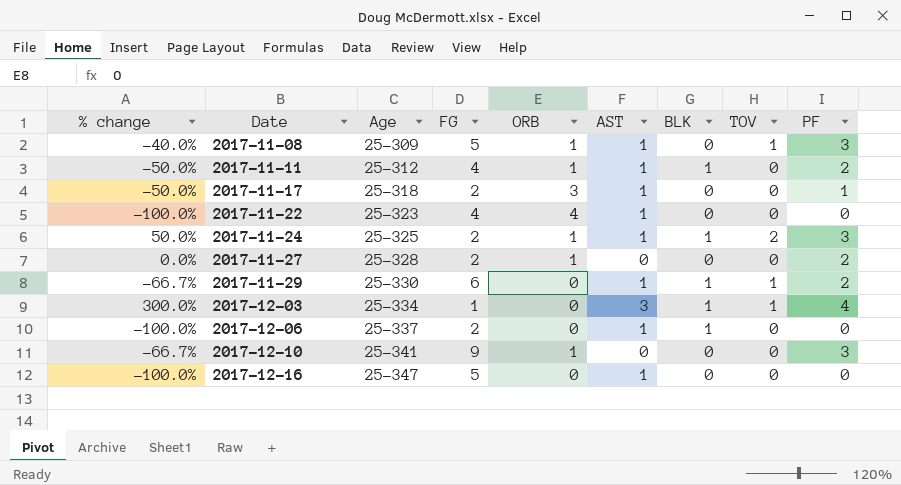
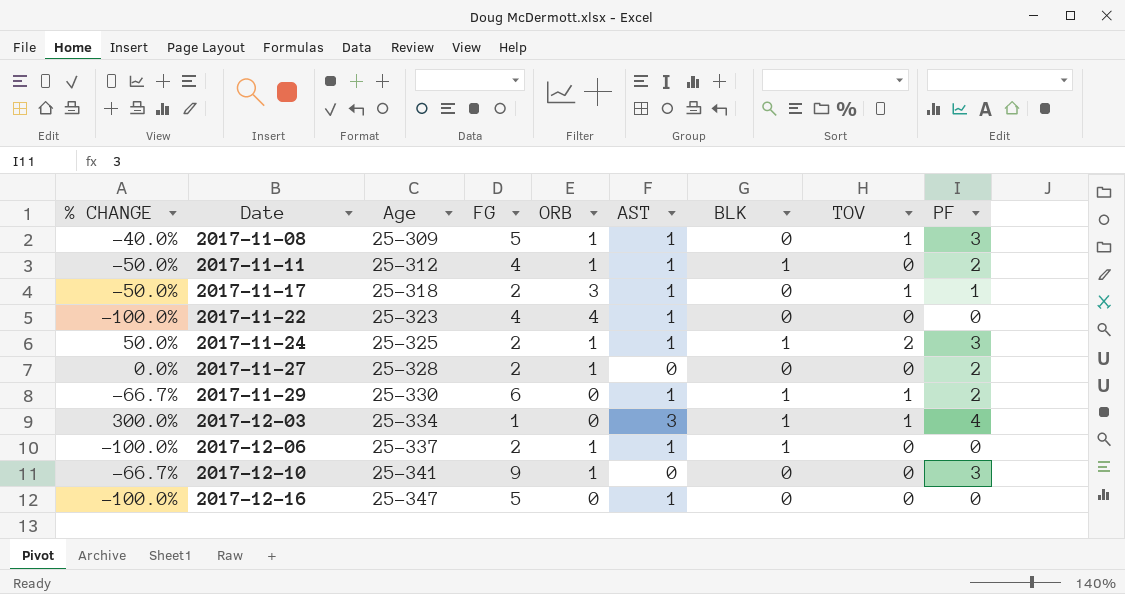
column name: % change -> % CHANGE
2017-11-17 | TOV: 0 -> 1
2017-12-06 | ORB: 0 -> 1

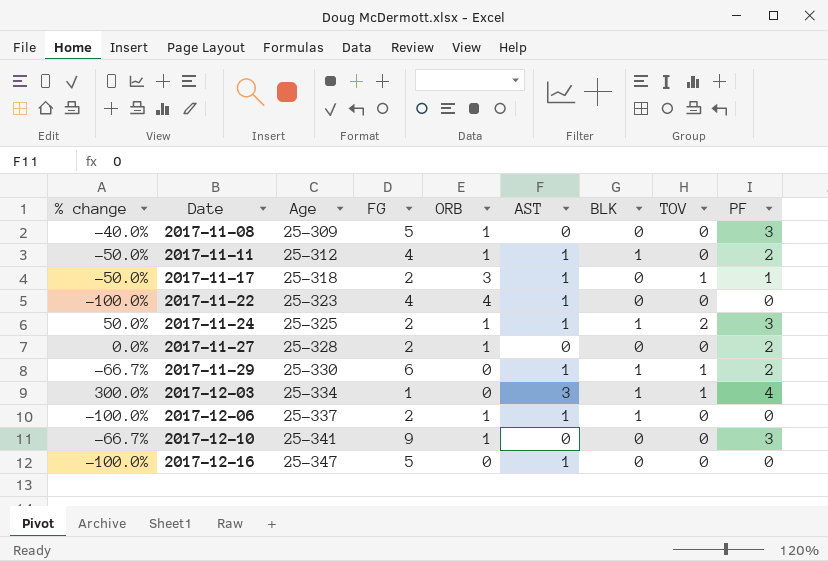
column name: % CHANGE -> % change
2017-11-08 | AST: 1 -> 0
2017-11-08 | TOV: 1 -> 0

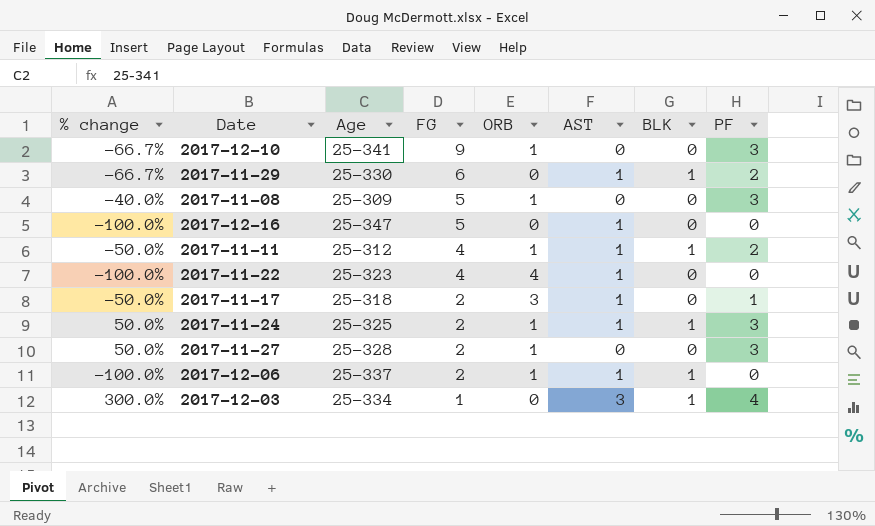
row order: Date ascending -> FG descending
column TOV | position: 8 -> none
2017-11-27 | % change: 0.0% -> 50.0%
2017-11-27 | PF: 2 -> 3

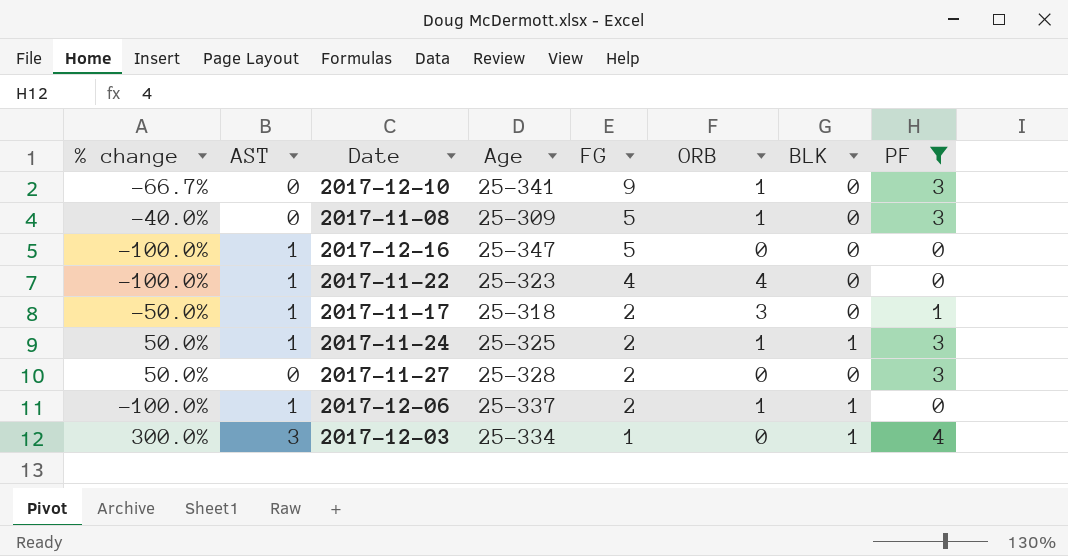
filter: none -> PF != 2
column AST | position: 6 -> 2
2017-11-27 | ORB: 1 -> 0

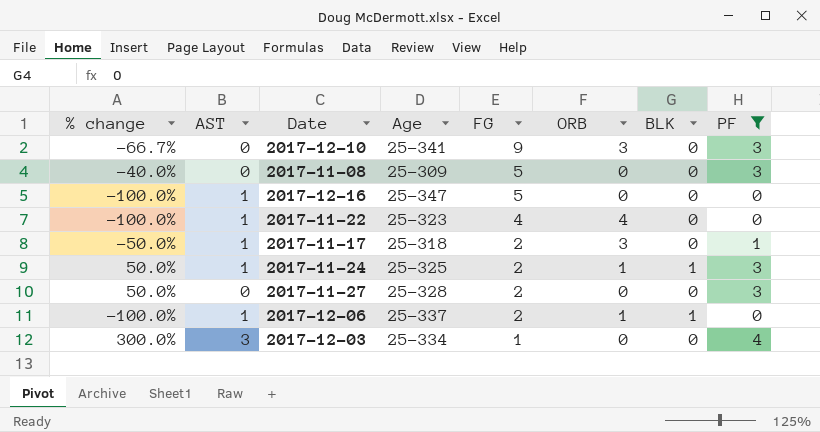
2017-12-10 | ORB: 1 -> 3
2017-11-08 | ORB: 1 -> 0
2017-12-03 | BLK: 1 -> 0

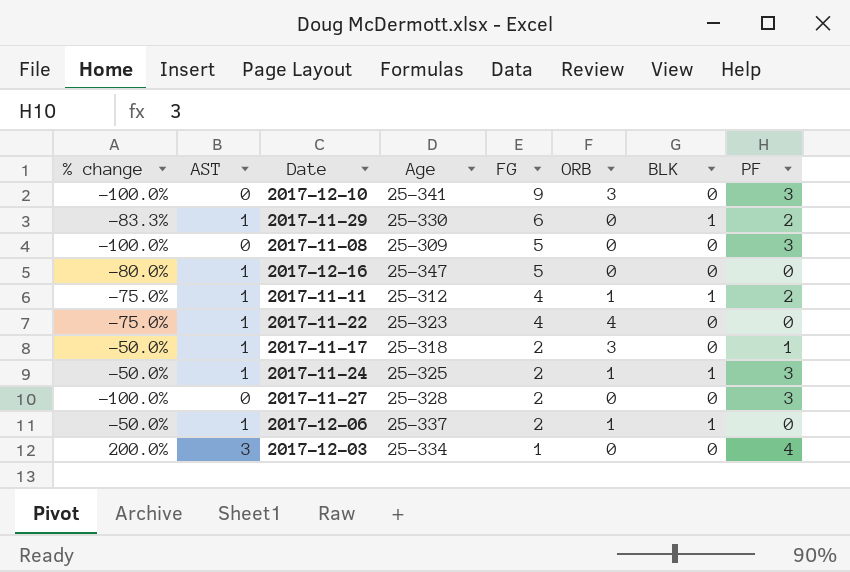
filter: PF != 2 -> none
column % change | formula: ([PF] - [FG]) / [FG] -> ([AST] - [FG]) / [FG]

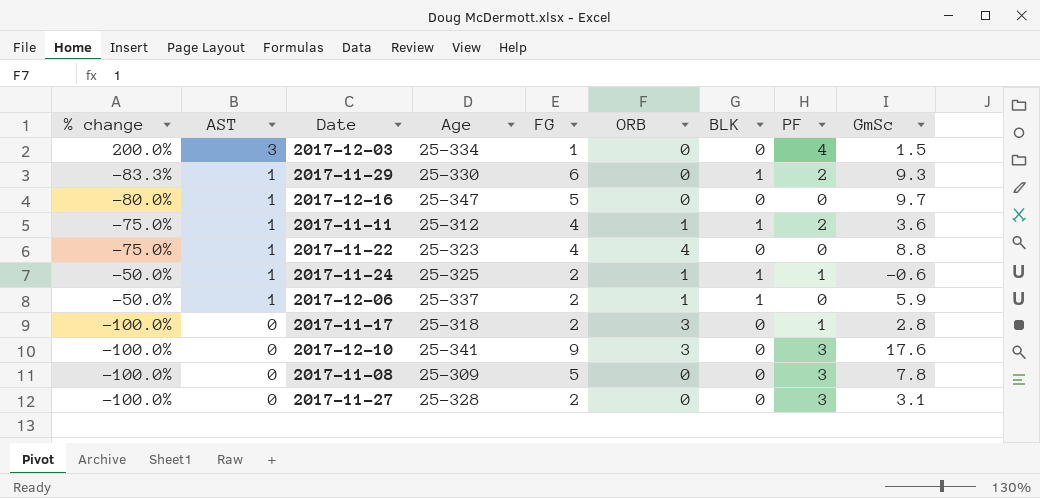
row order: FG descending -> AST descending
column GmSc | position: none -> 9
2017-11-24 | PF: 3 -> 1
2017-11-17 | % change: -50.0% -> -100.0%
2017-11-17 | AST: 1 -> 0

